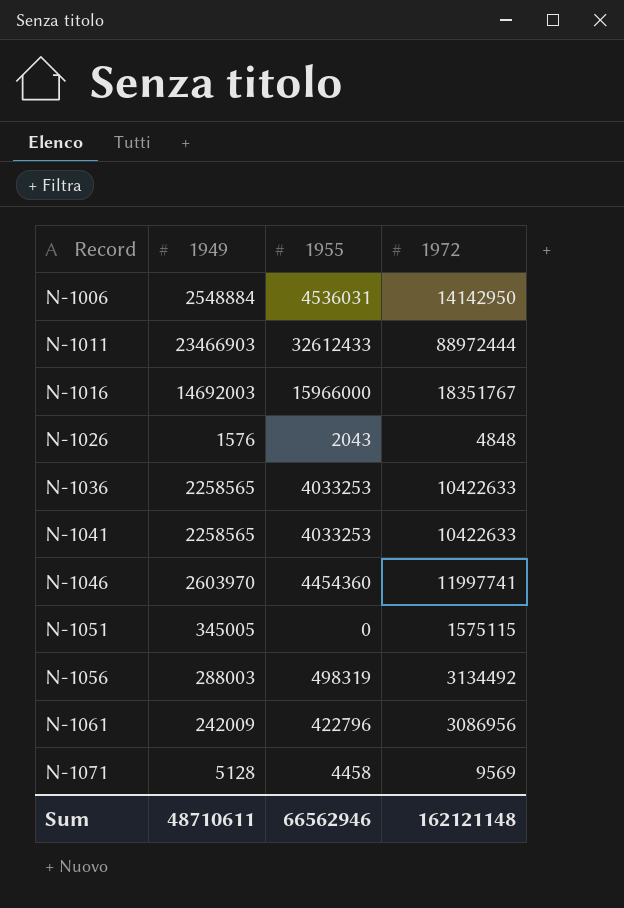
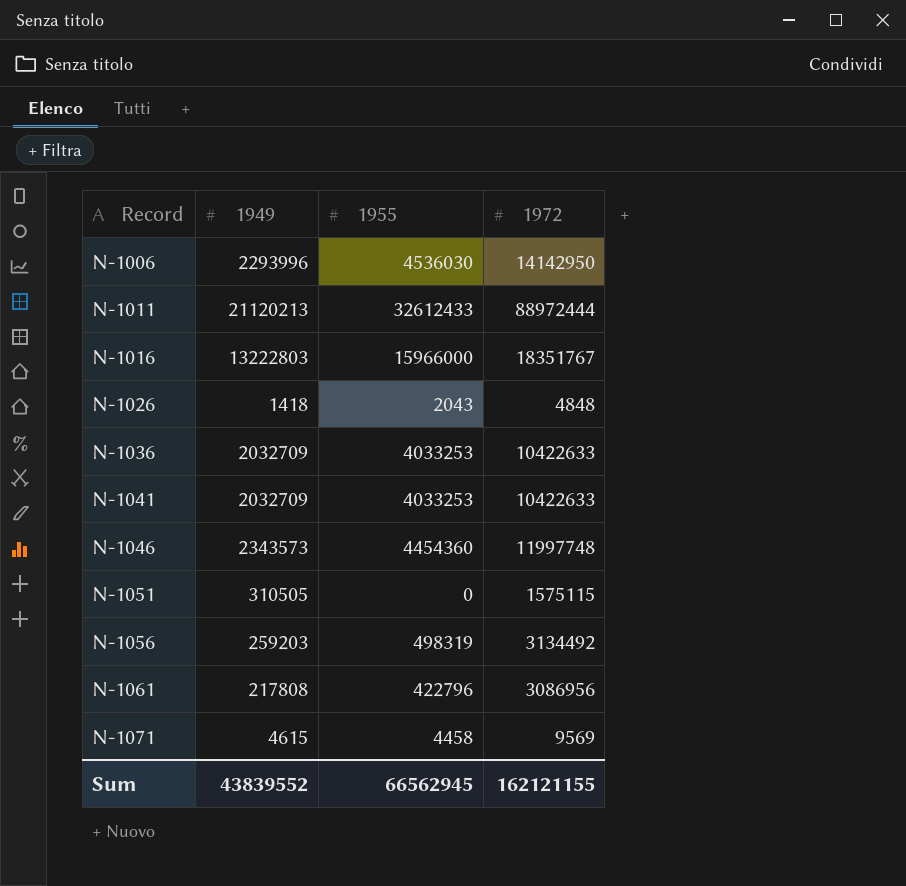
N-1006 | 1949: 2548884 -> 2293996
N-1006 | 1955: 4536031 -> 4536030
N-1011 | 1949: 23466903 -> 21120213
N-1016 | 1949: 14692003 -> 13222803
N-1026 | 1949: 1576 -> 1418
N-1036 | 1949: 2258565 -> 2032709
N-1041 | 1949: 2258565 -> 2032709
N-1046 | 1949: 2603970 -> 2343573
N-1046 | 1972: 11997741 -> 11997748
N-1051 | 1949: 345005 -> 310505
N-1056 | 1949: 288003 -> 259203
N-1061 | 1949: 242009 -> 217808
N-1071 | 1949: 5128 -> 4615
Sum | 1949: 48710611 -> 43839552
Sum | 1955: 66562946 -> 66562945
Sum | 1972: 162121148 -> 162121155

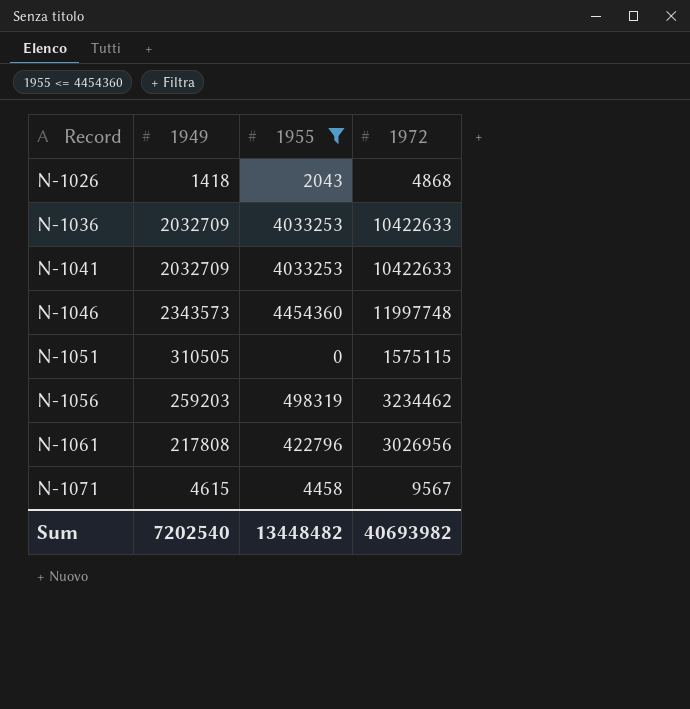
filter: none -> 1955 <= 4454360
N-1026 | 1972: 4848 -> 4868
N-1056 | 1972: 3134492 -> 3234462
N-1061 | 1972: 3086956 -> 3026956
N-1071 | 1972: 9569 -> 9567
Sum | 1949: 43839552 -> 7202540
Sum | 1955: 66562945 -> 13448482
Sum | 1972: 162121155 -> 40693982

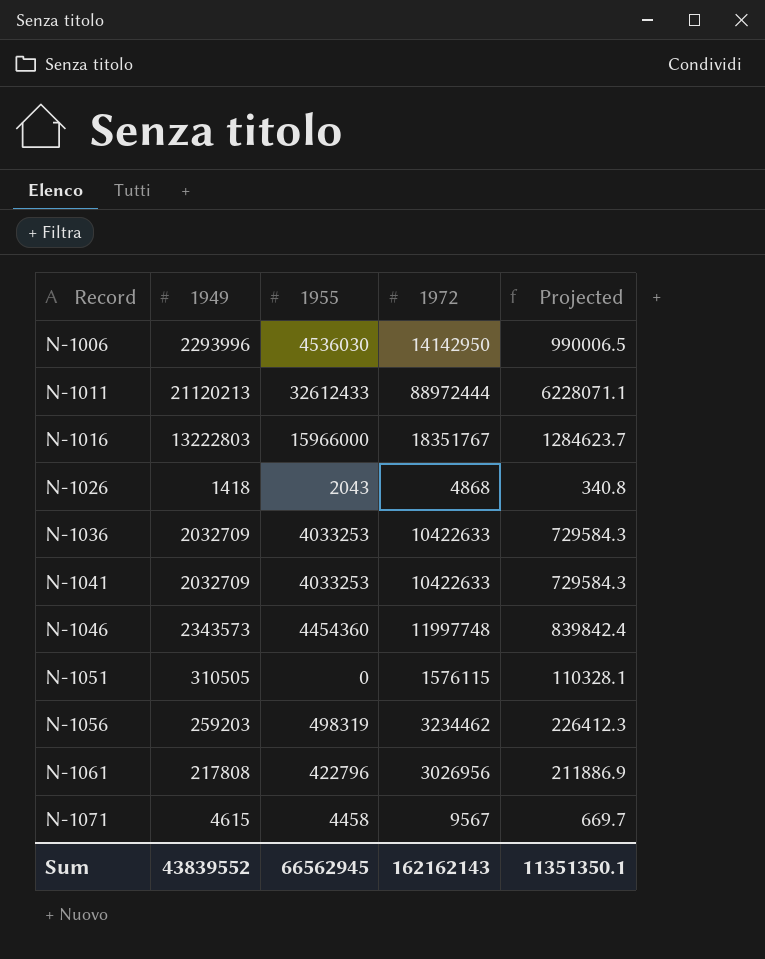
filter: 1955 <= 4454360 -> none
column Projected | formula: none -> [1972] * 0.07
N-1051 | 1972: 1575115 -> 1576115
Sum | 1949: 7202540 -> 43839552
Sum | 1955: 13448482 -> 66562945
Sum | 1972: 40693982 -> 162162143

